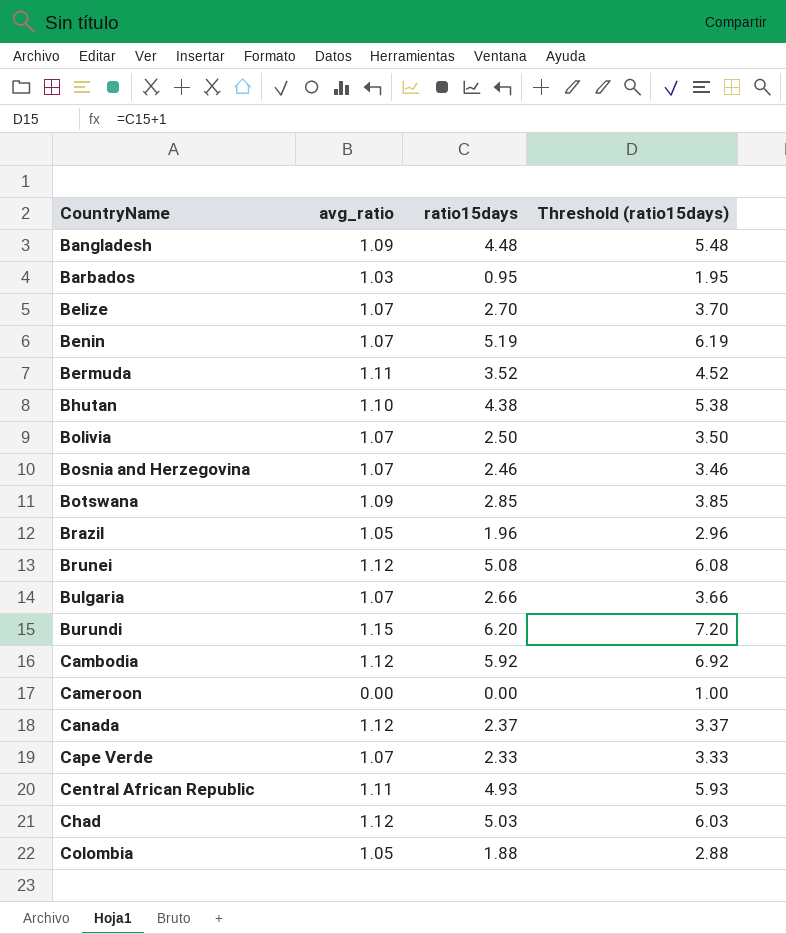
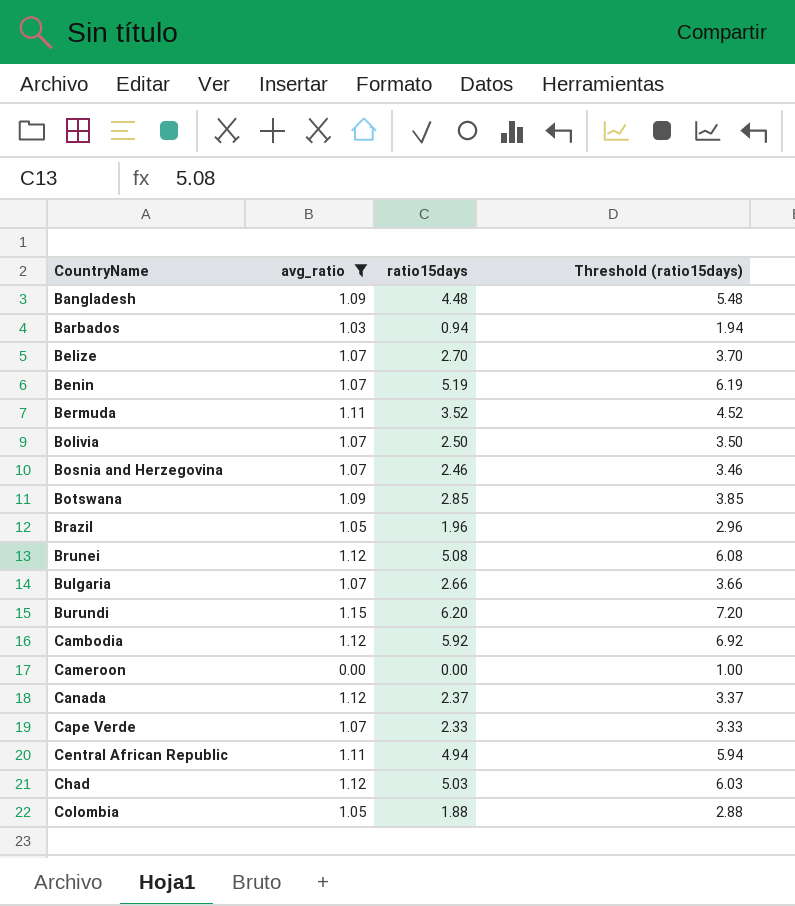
filter: none -> avg_ratio != 1.10
Barbados | ratio15days: 0.95 -> 0.94
Barbados | Threshold (ratio15days): 1.95 -> 1.94
Central African Republic | ratio15days: 4.93 -> 4.94
Central African Republic | Threshold (ratio15days): 5.93 -> 5.94

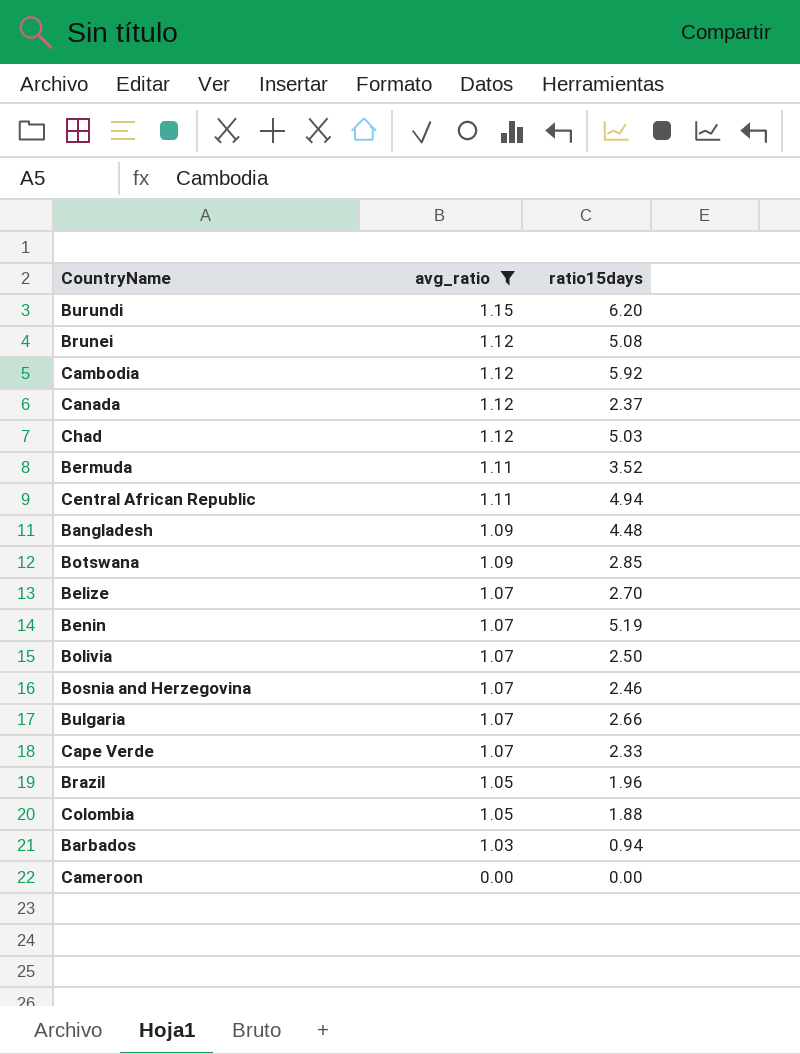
row order: CountryName ascending -> avg_ratio descending
column Threshold (ratio15days) | formula: [ratio15days] + 1 -> none

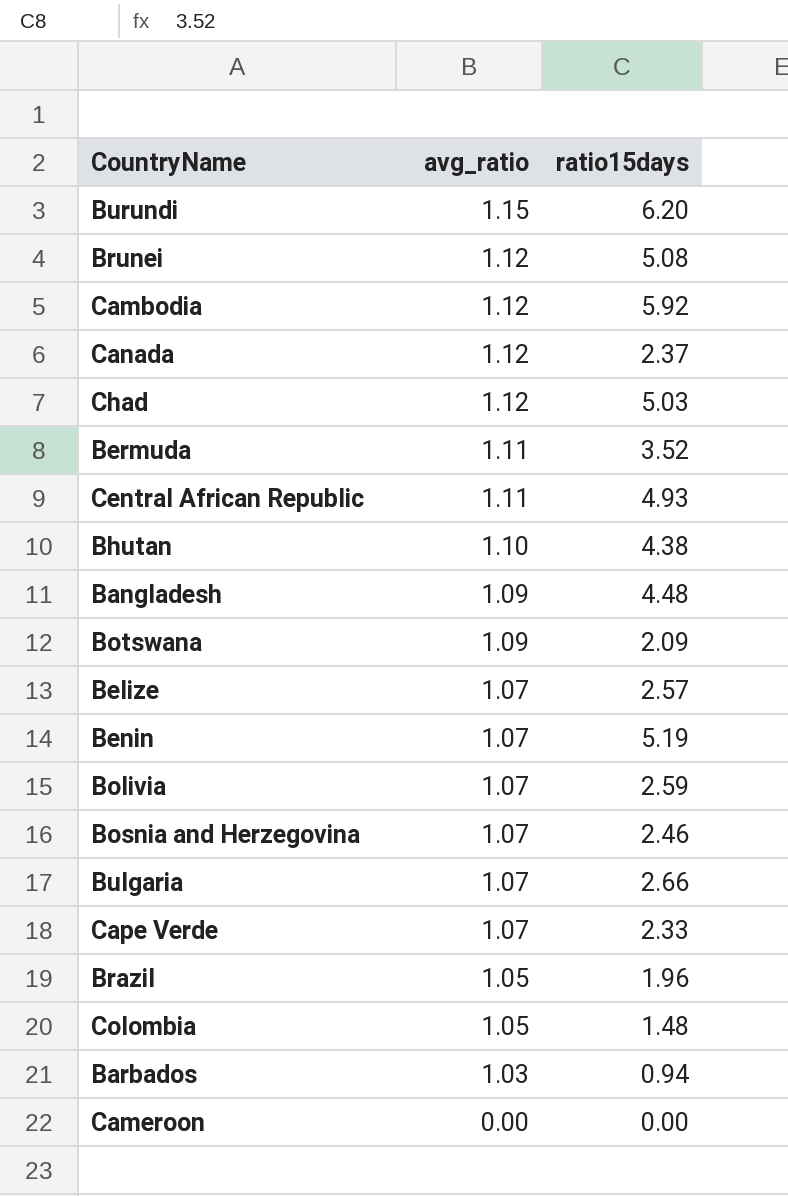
filter: avg_ratio != 1.10 -> none
Central African Republic | ratio15days: 4.94 -> 4.93
Botswana | ratio15days: 2.85 -> 2.09
Belize | ratio15days: 2.70 -> 2.57
Bolivia | ratio15days: 2.50 -> 2.59
Colombia | ratio15days: 1.88 -> 1.48

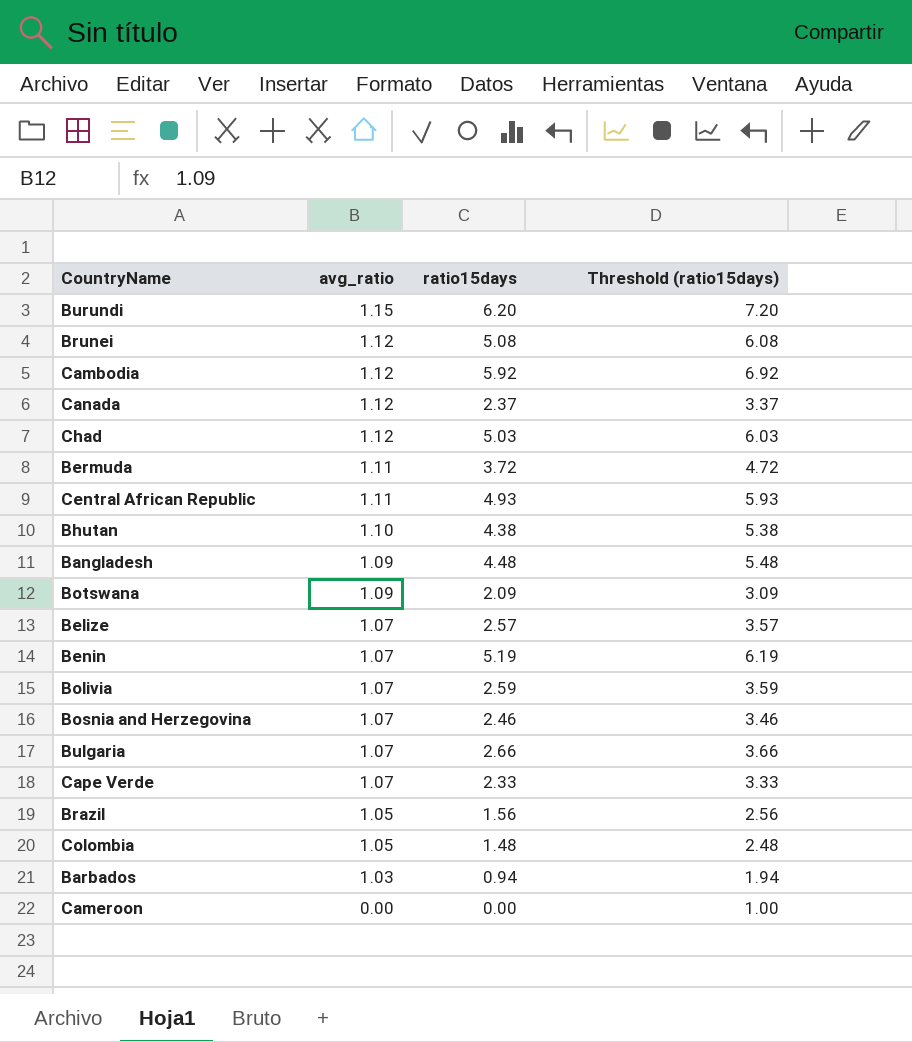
column Threshold (ratio15days) | formula: none -> [ratio15days] + 1
Bermuda | ratio15days: 3.52 -> 3.72
Brazil | ratio15days: 1.96 -> 1.56

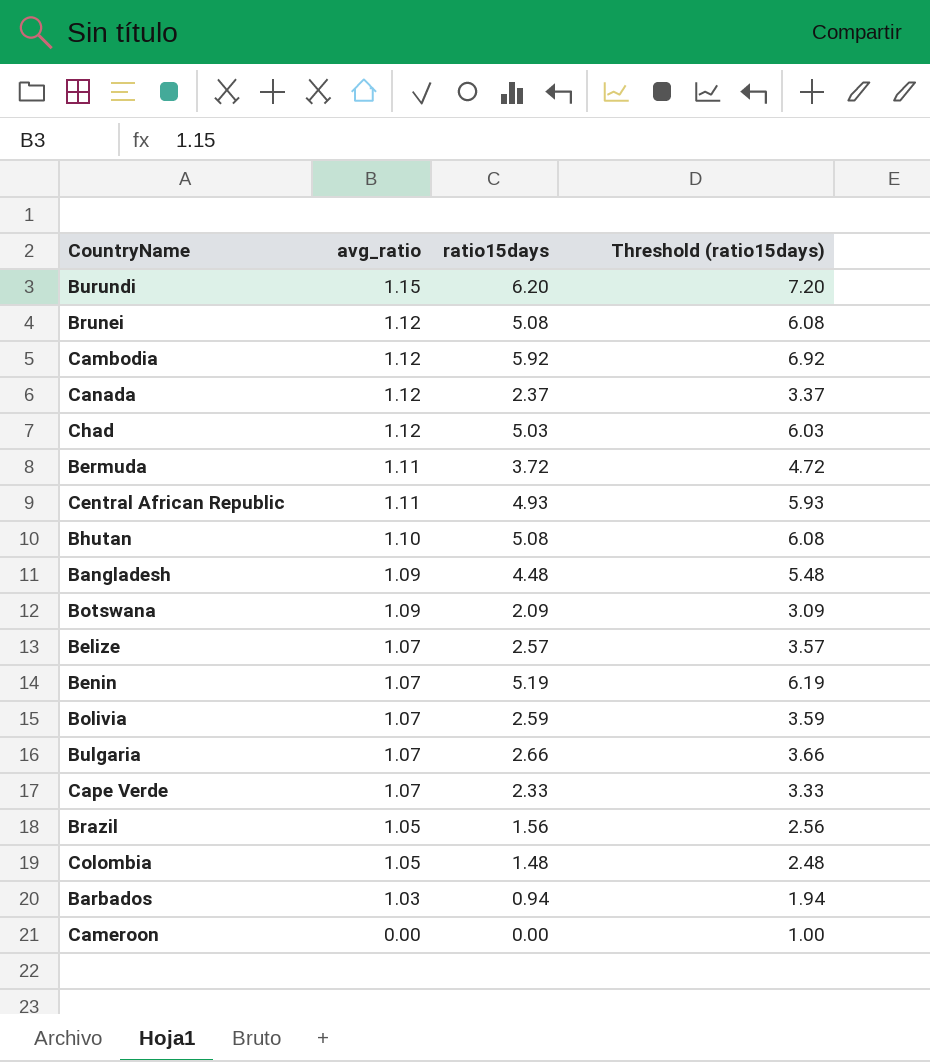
row Bosnia and Herzegovina: 1.07 | 2.46 | 3.46 -> none
Bhutan | ratio15days: 4.38 -> 5.08
Bhutan | Threshold (ratio15days): 5.38 -> 6.08

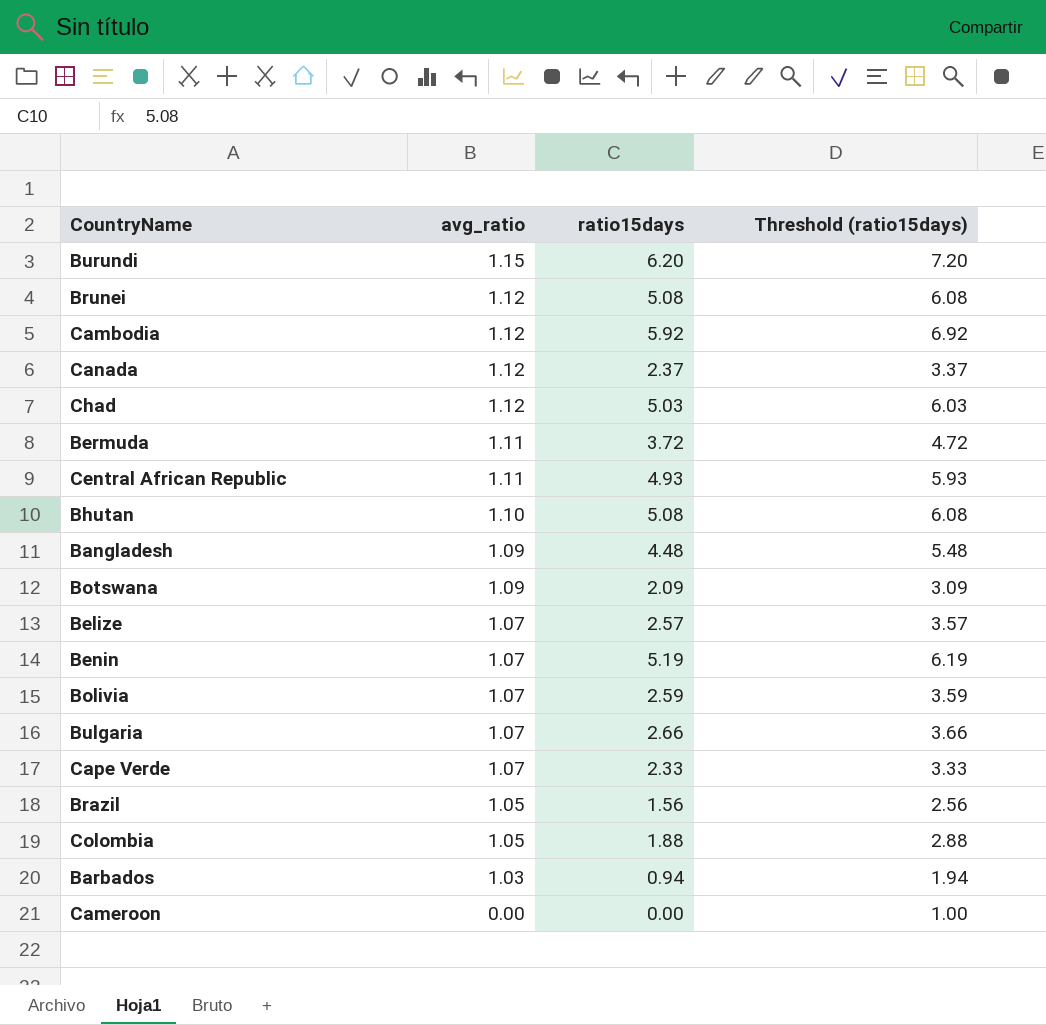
Colombia | ratio15days: 1.48 -> 1.88
Colombia | Threshold (ratio15days): 2.48 -> 2.88

